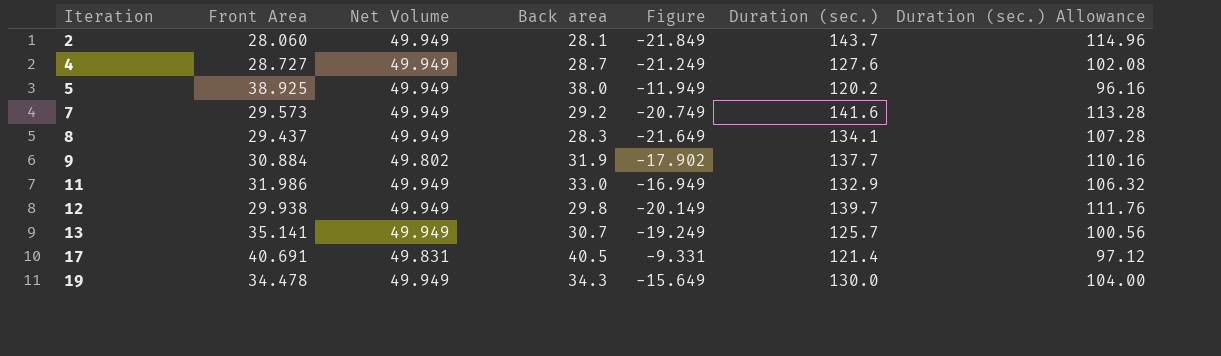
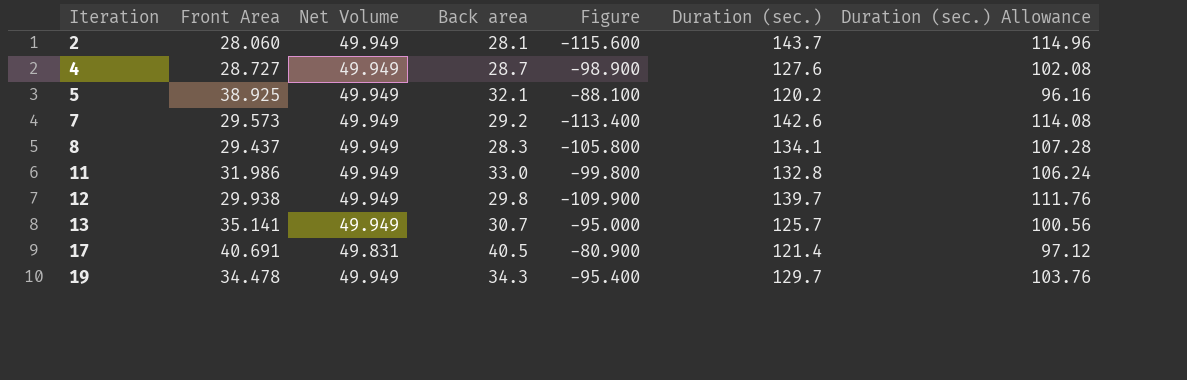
column Figure | formula: [Back area] - [Net Volume] -> [Back area] - [Duration (sec.)]
row 9: 30.884 | 49.802 | 31.9 | -17.902 | 137.7 | 110.16 -> none
5 | Back area: 38.0 -> 32.1
7 | Duration (sec.): 141.6 -> 142.6
7 | Duration (sec.) Allowance: 113.28 -> 114.08
11 | Duration (sec.): 132.9 -> 132.8
11 | Duration (sec.) Allowance: 106.32 -> 106.24
19 | Duration (sec.): 130.0 -> 129.7
19 | Duration (sec.) Allowance: 104.00 -> 103.76

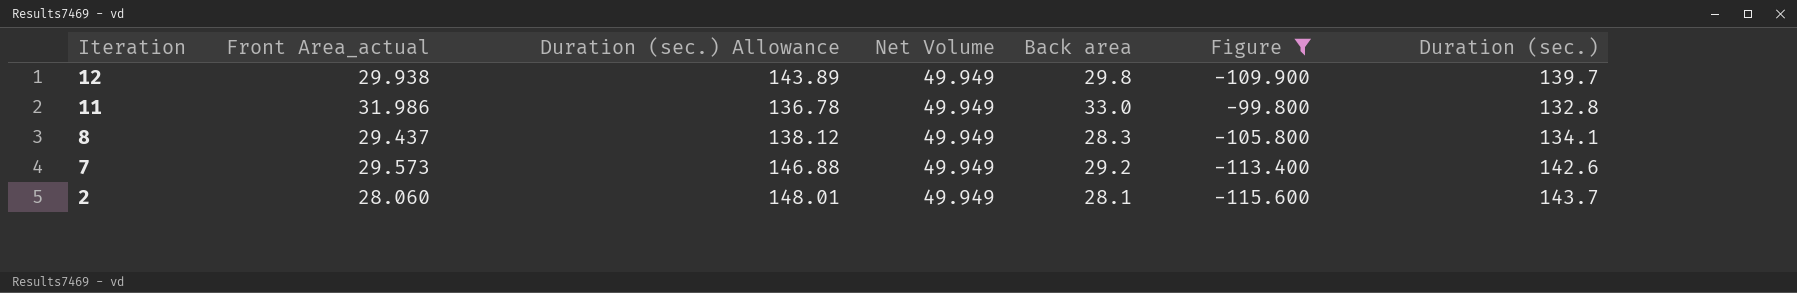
filter: none -> Figure <= -99.800
row order: Iteration ascending -> Iteration descending
column name: Front Area -> Front Area_actual
column Duration (sec.) Allowance | formula: [Duration (sec.)] * 0.8 -> [Duration (sec.)] * 1.03
column Duration (sec.) Allowance | position: 7 -> 3

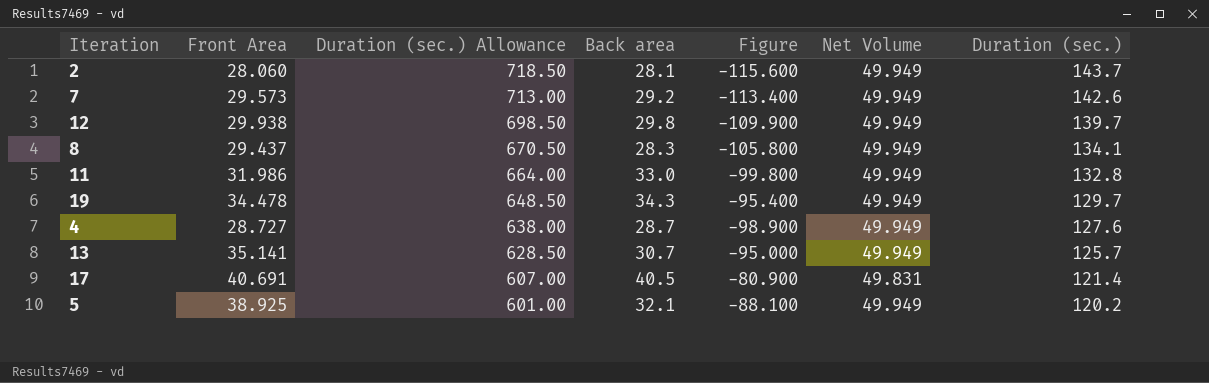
filter: Figure <= -99.800 -> none
row order: Iteration descending -> Duration (sec.) Allowance descending
column name: Front Area_actual -> Front Area
column Duration (sec.) Allowance | formula: [Duration (sec.)] * 1.03 -> [Duration (sec.)] * 5
column Net Volume | position: 4 -> 6

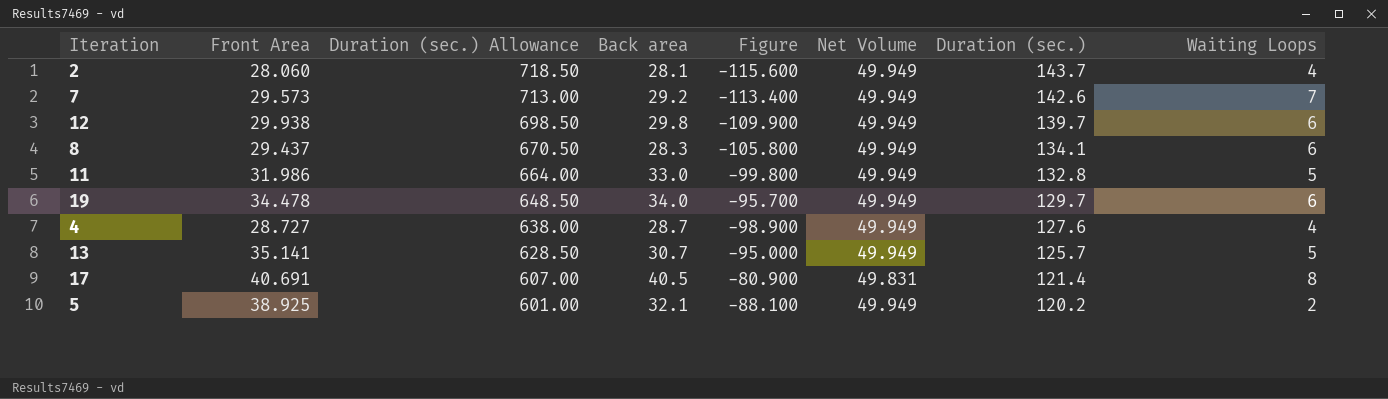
column Waiting Loops | position: none -> 8
19 | Back area: 34.3 -> 34.0
19 | Figure: -95.400 -> -95.700

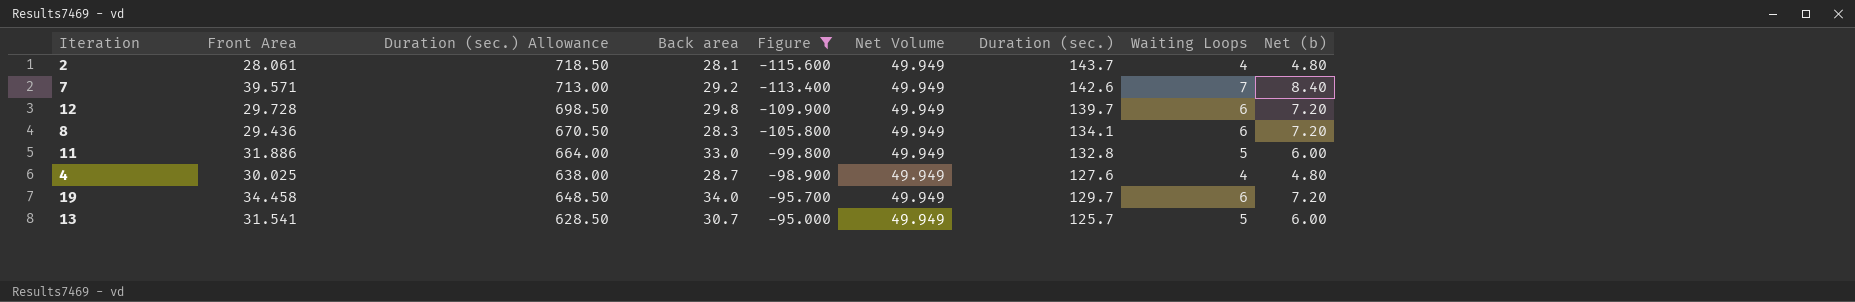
filter: none -> Figure <= -95.000
row order: Duration (sec.) Allowance descending -> Figure ascending
column Net (b) | formula: none -> [Waiting Loops] * 1.2
2 | Front Area: 28.060 -> 28.061
7 | Front Area: 29.573 -> 39.571
12 | Front Area: 29.938 -> 29.728
8 | Front Area: 29.437 -> 29.436
11 | Front Area: 31.986 -> 31.886
4 | Front Area: 28.727 -> 30.025
19 | Front Area: 34.478 -> 34.458
13 | Front Area: 35.141 -> 31.541

